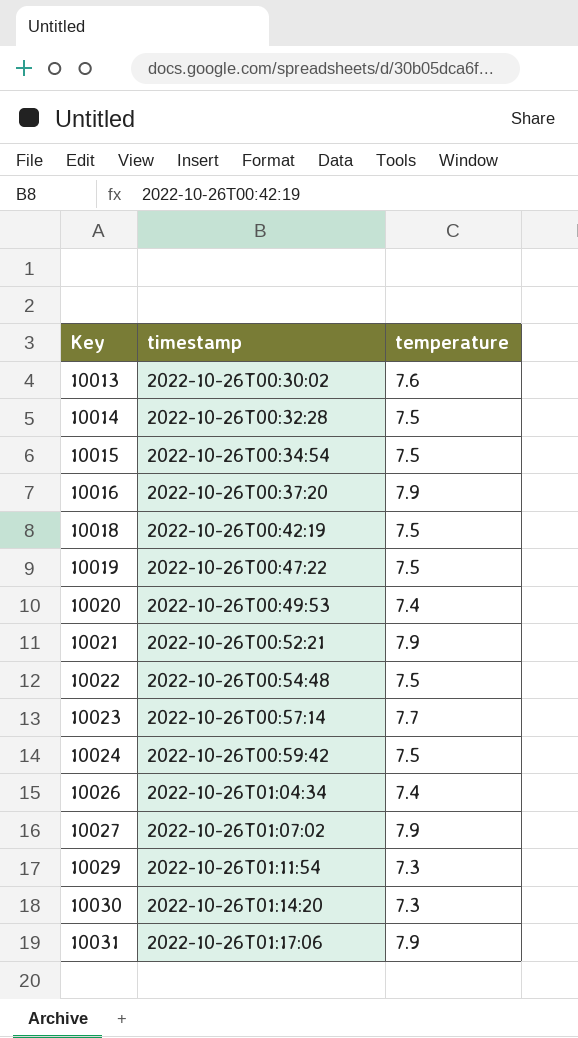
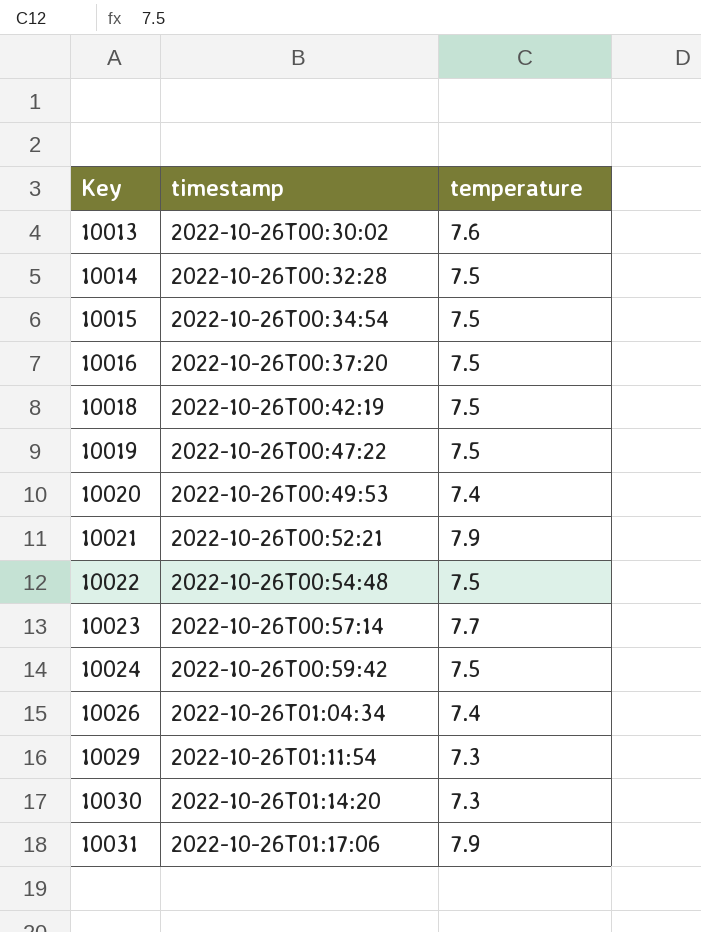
row 10027: 2022-10-26T01:07:02 | 7.9 -> none
10016 | temperature: 7.9 -> 7.5

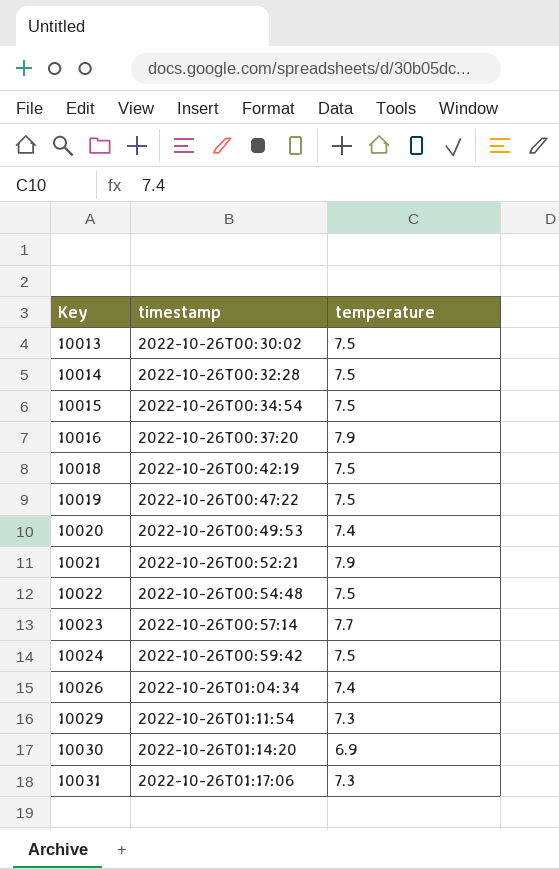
10013 | temperature: 7.6 -> 7.5
10016 | temperature: 7.5 -> 7.9
10030 | temperature: 7.3 -> 6.9
10031 | temperature: 7.9 -> 7.3

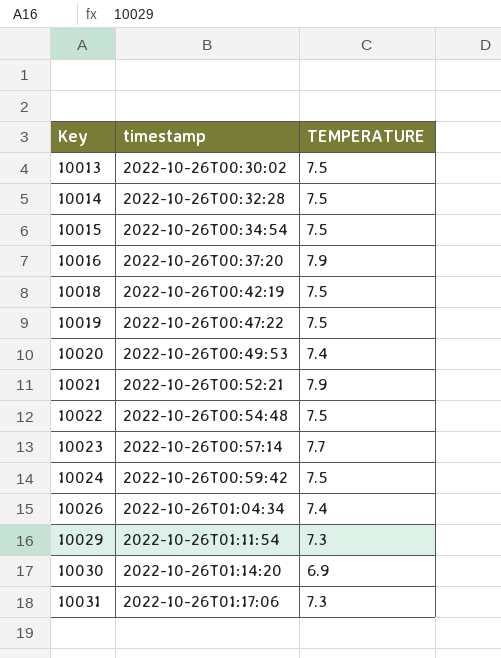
column name: temperature -> TEMPERATURE

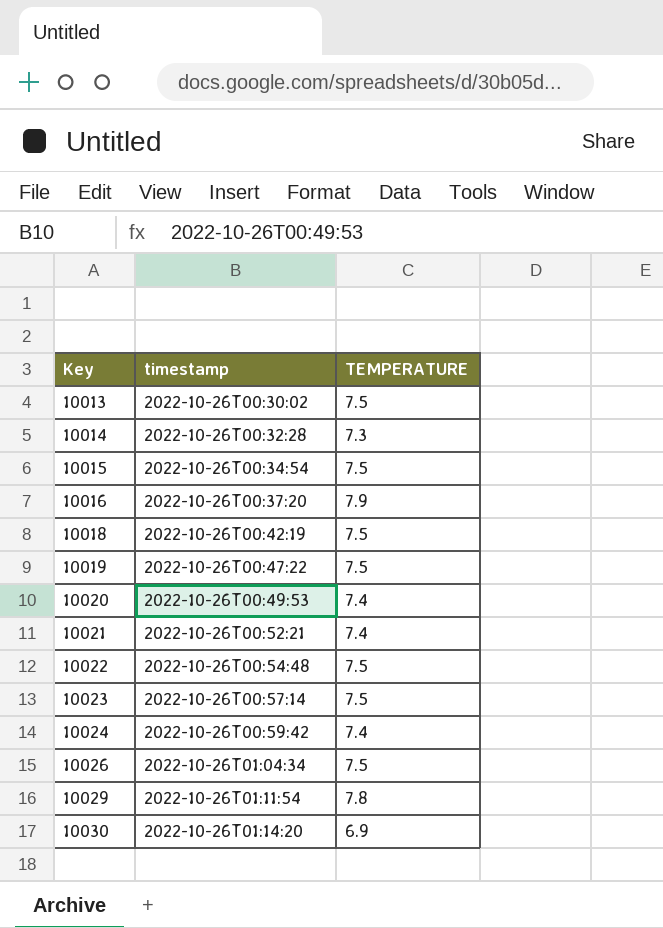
row 10031: 2022-10-26T01:17:06 | 7.3 -> none
10014 | TEMPERATURE: 7.5 -> 7.3
10021 | TEMPERATURE: 7.9 -> 7.4
10023 | TEMPERATURE: 7.7 -> 7.5
10024 | TEMPERATURE: 7.5 -> 7.4
10026 | TEMPERATURE: 7.4 -> 7.5
10029 | TEMPERATURE: 7.3 -> 7.8

